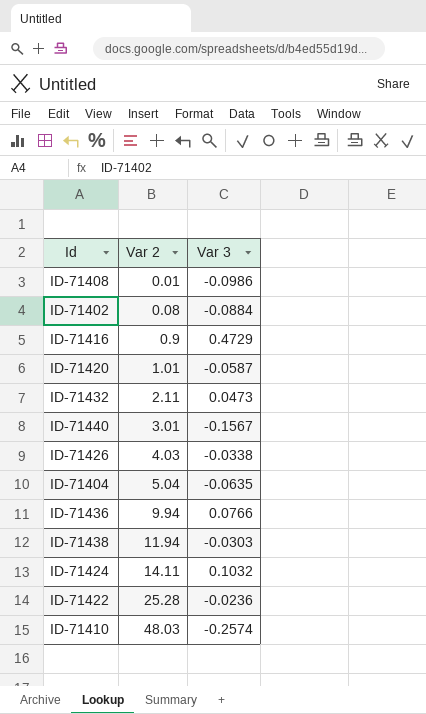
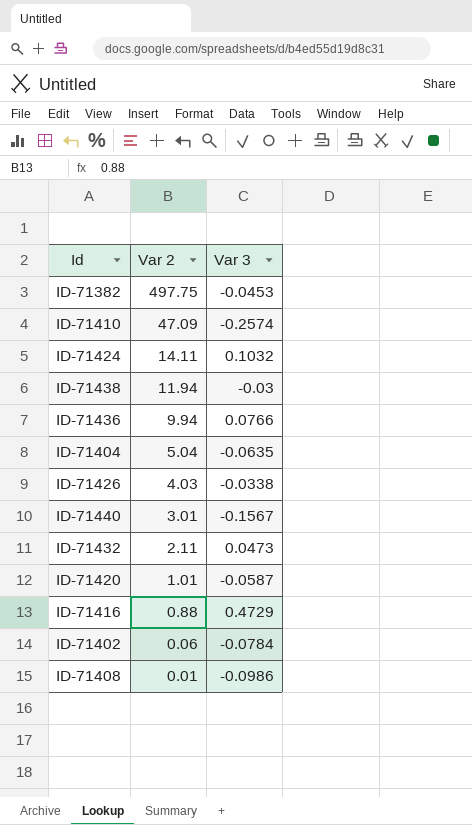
row order: Var 2 ascending -> Var 2 descending
row ID-71422: 25.28 | -0.0236 -> none
row ID-71382: none -> 497.75 | -0.0453
ID-71410 | Var 2: 48.03 -> 47.09
ID-71438 | Var 3: -0.0303 -> -0.03
ID-71416 | Var 2: 0.9 -> 0.88
ID-71402 | Var 2: 0.08 -> 0.06
ID-71402 | Var 3: -0.0884 -> -0.0784

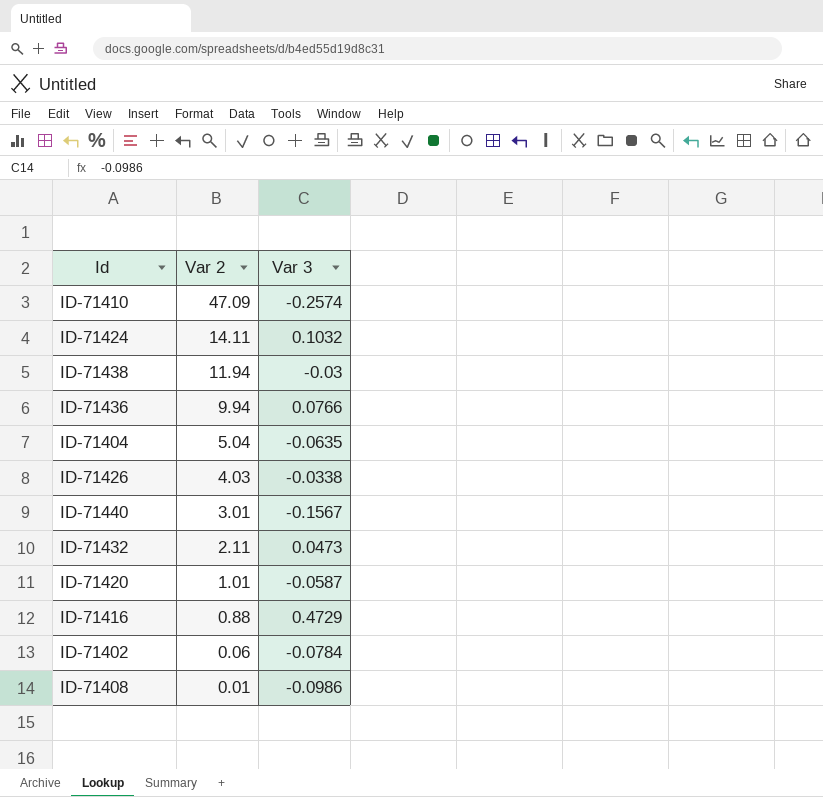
row ID-71382: 497.75 | -0.0453 -> none

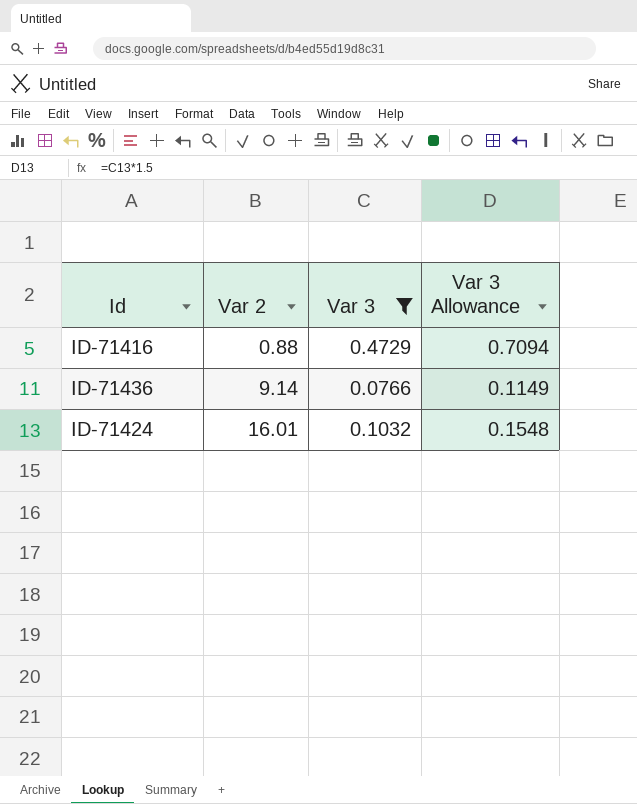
filter: none -> Var 3 >= 0.0766
row order: Var 2 descending -> Var 2 ascending
column Var 3 Allowance | formula: none -> [Var 3] * 1.5
ID-71436 | Var 2: 9.94 -> 9.14
ID-71424 | Var 2: 14.11 -> 16.01

